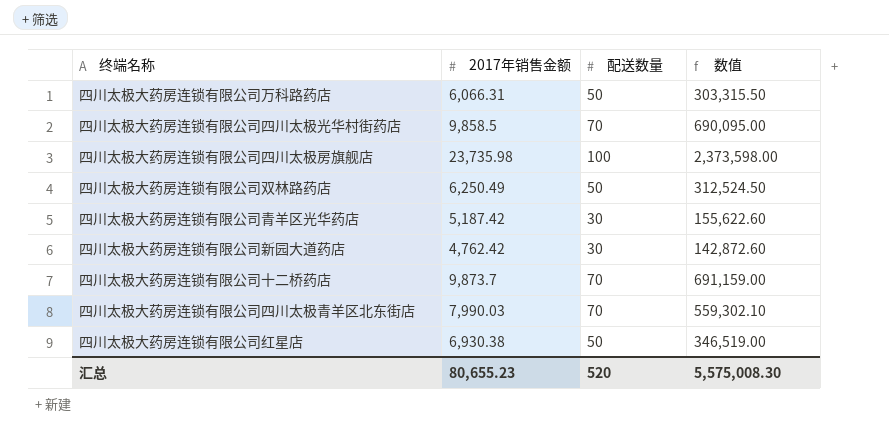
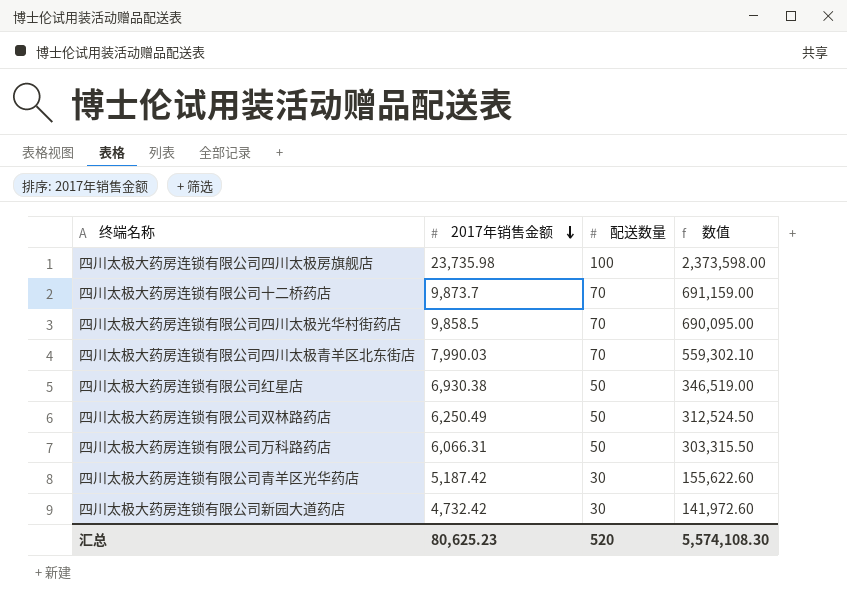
row order: none -> 2017年销售金额 descending
四川太极大药房连锁有限公司新园大道药店 | 2017年销售金额: 4,762.42 -> 4,732.42
四川太极大药房连锁有限公司新园大道药店 | 数值: 142,872.60 -> 141,972.60
汇总 | 2017年销售金额: 80,655.23 -> 80,625.23
汇总 | 数值: 5,575,008.30 -> 5,574,108.30

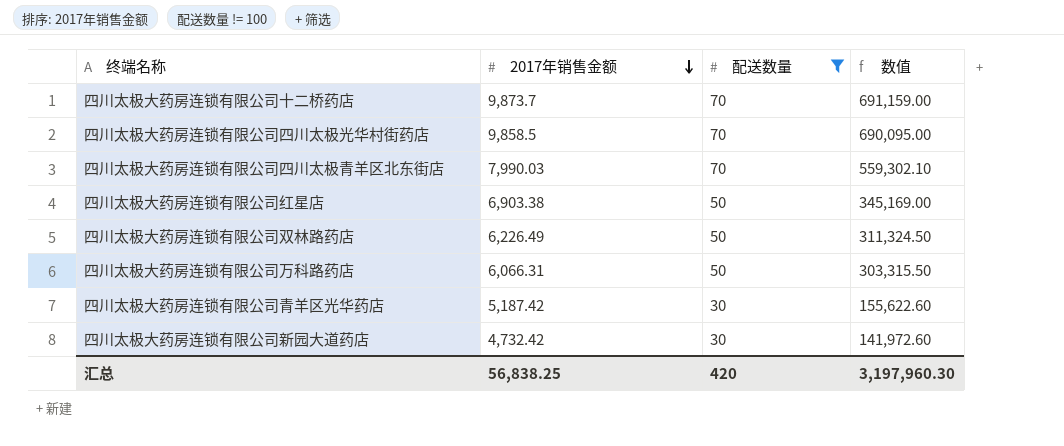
filter: none -> 配送数量 != 100
四川太极大药房连锁有限公司红星店 | 2017年销售金额: 6,930.38 -> 6,903.38
四川太极大药房连锁有限公司红星店 | 数值: 346,519.00 -> 345,169.00
四川太极大药房连锁有限公司双林路药店 | 2017年销售金额: 6,250.49 -> 6,226.49
四川太极大药房连锁有限公司双林路药店 | 数值: 312,524.50 -> 311,324.50
汇总 | 2017年销售金额: 80,625.23 -> 56,838.25
汇总 | 配送数量: 520 -> 420
汇总 | 数值: 5,574,108.30 -> 3,197,960.30

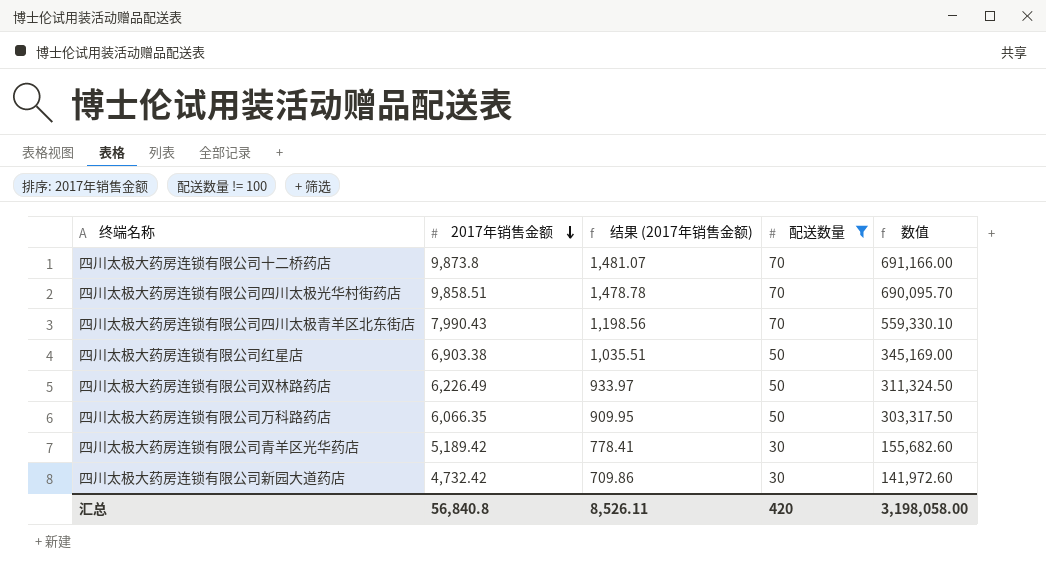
column 结果 (2017年销售金额) | formula: none -> [2017年销售金额] * 0.15
四川太极大药房连锁有限公司十二桥药店 | 2017年销售金额: 9,873.7 -> 9,873.8
四川太极大药房连锁有限公司十二桥药店 | 数值: 691,159.00 -> 691,166.00
四川太极大药房连锁有限公司四川太极光华村街药店 | 2017年销售金额: 9,858.5 -> 9,858.51
四川太极大药房连锁有限公司四川太极光华村街药店 | 数值: 690,095.00 -> 690,095.70
四川太极大药房连锁有限公司四川太极青羊区北东街店 | 2017年销售金额: 7,990.03 -> 7,990.43
四川太极大药房连锁有限公司四川太极青羊区北东街店 | 数值: 559,302.10 -> 559,330.10
四川太极大药房连锁有限公司万科路药店 | 2017年销售金额: 6,066.31 -> 6,066.35
四川太极大药房连锁有限公司万科路药店 | 数值: 303,315.50 -> 303,317.50
四川太极大药房连锁有限公司青羊区光华药店 | 2017年销售金额: 5,187.42 -> 5,189.42
四川太极大药房连锁有限公司青羊区光华药店 | 数值: 155,622.60 -> 155,682.60
汇总 | 2017年销售金额: 56,838.25 -> 56,840.8
汇总 | 数值: 3,197,960.30 -> 3,198,058.00

